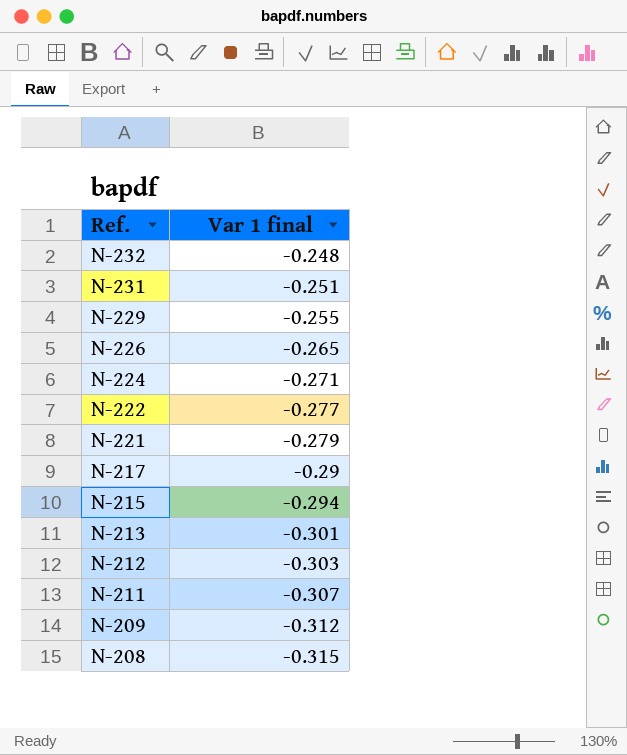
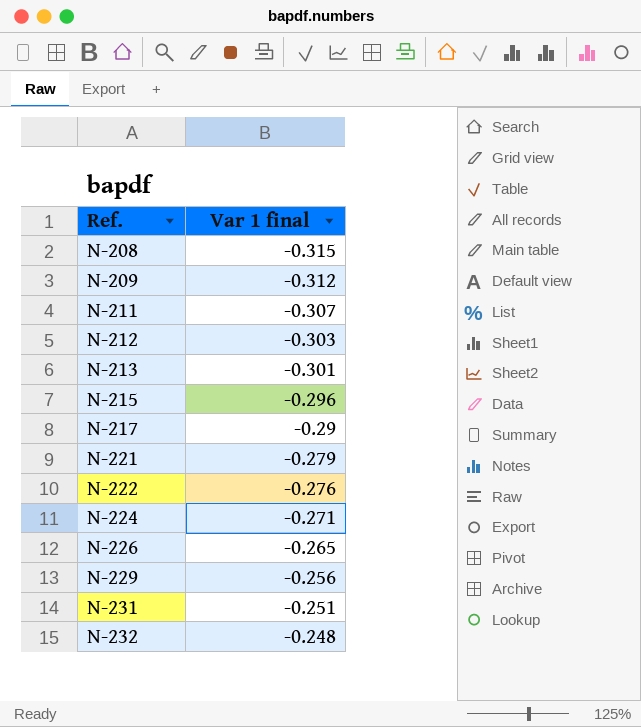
row order: Ref. descending -> Ref. ascending
N-215 | Var 1 final: -0.294 -> -0.296
N-222 | Var 1 final: -0.277 -> -0.276
N-229 | Var 1 final: -0.255 -> -0.256

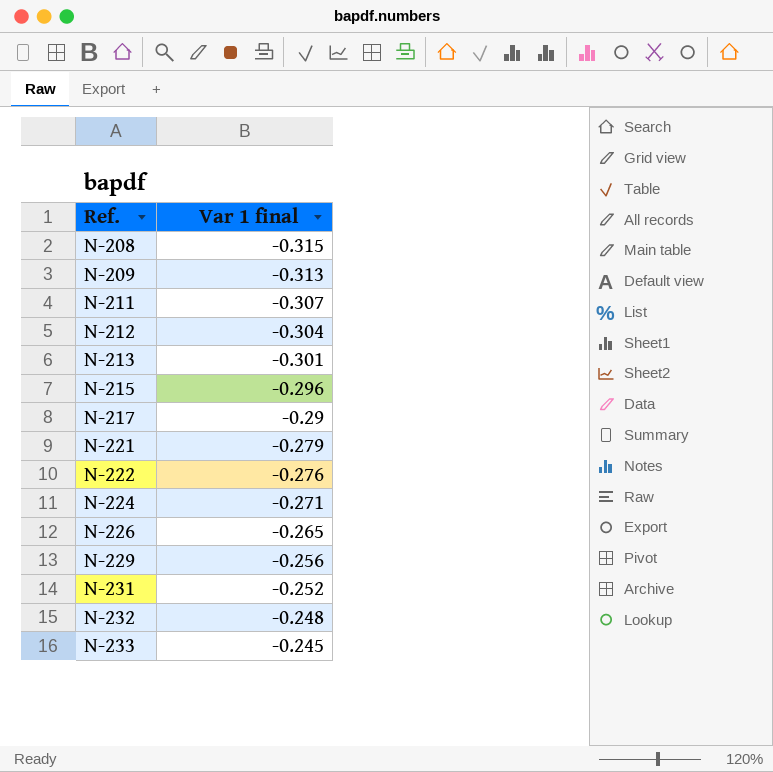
N-209 | Var 1 final: -0.312 -> -0.313
N-212 | Var 1 final: -0.303 -> -0.304
N-231 | Var 1 final: -0.251 -> -0.252
row N-233: none -> -0.245

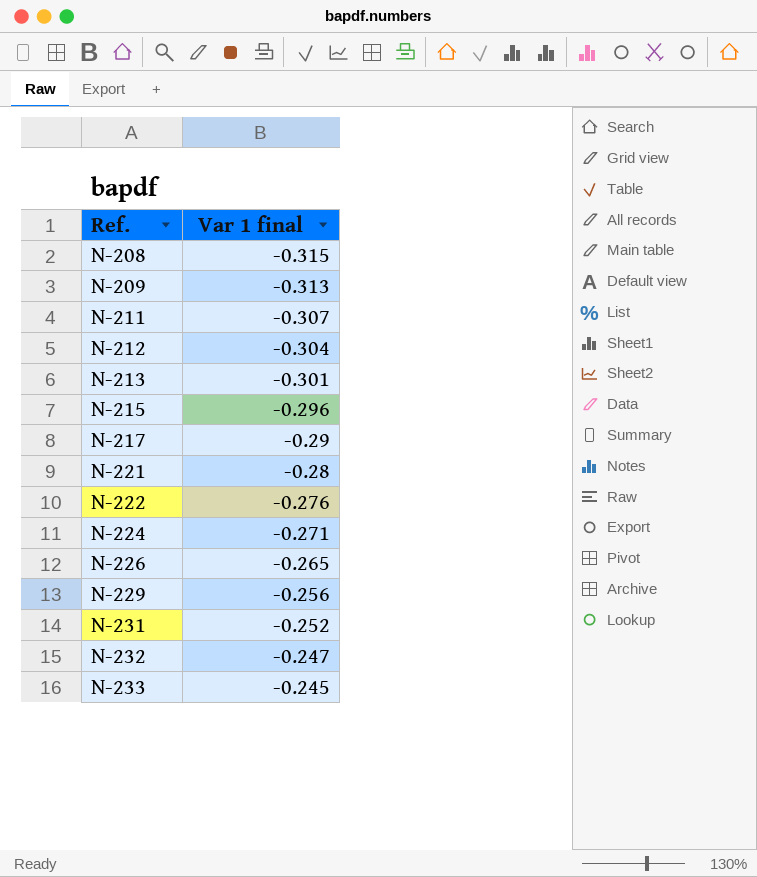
N-221 | Var 1 final: -0.279 -> -0.28
N-232 | Var 1 final: -0.248 -> -0.247

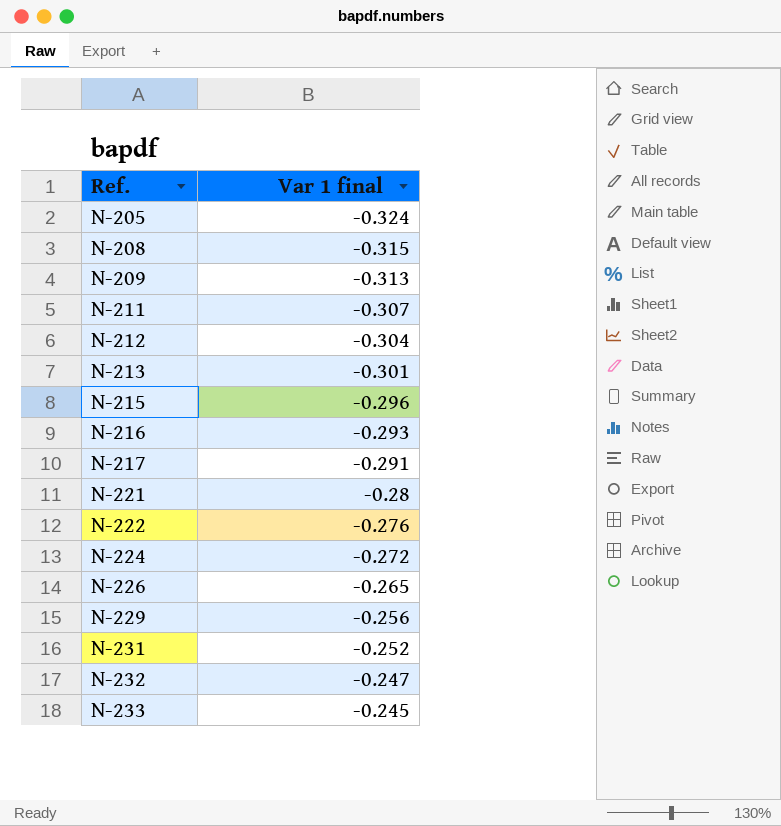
row N-205: none -> -0.324
row N-216: none -> -0.293
N-217 | Var 1 final: -0.29 -> -0.291
N-224 | Var 1 final: -0.271 -> -0.272

